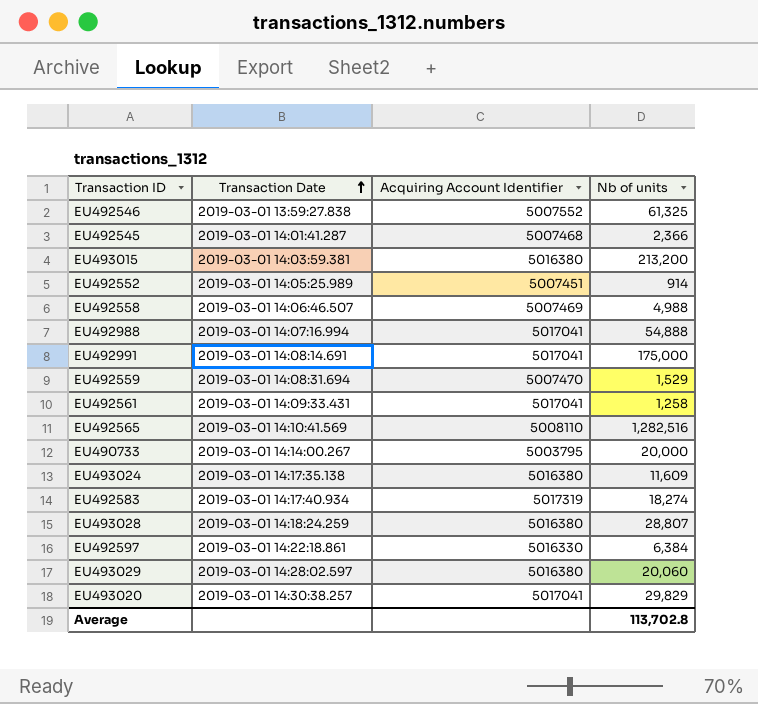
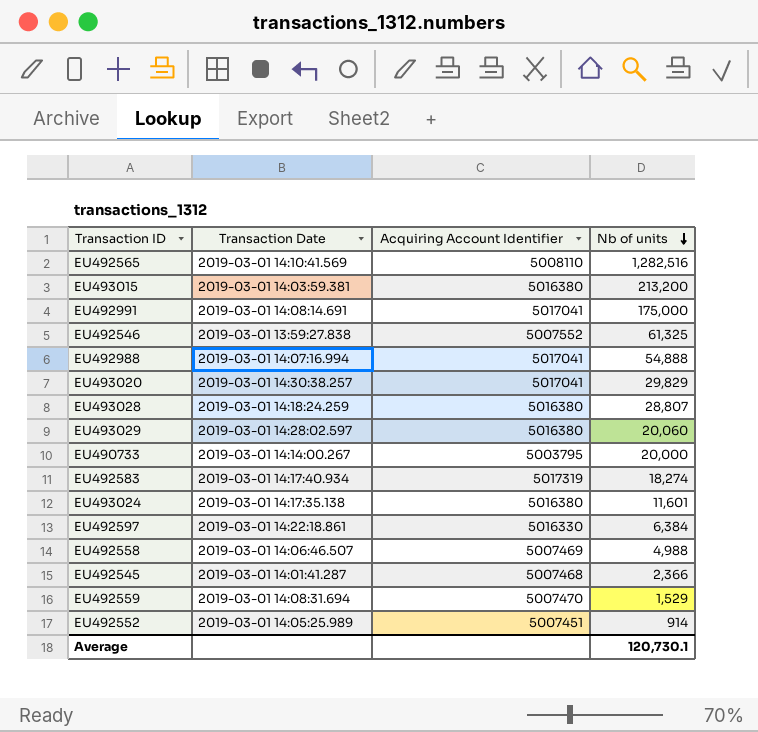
row order: Transaction Date ascending -> Nb of units descending
row EU492561: 2019-03-01 14:09:33.431 | 5017041 | 1,258 -> none
EU493024 | Nb of units: 11,609 -> 11,601
Average | Nb of units: 113,702.8 -> 120,730.1

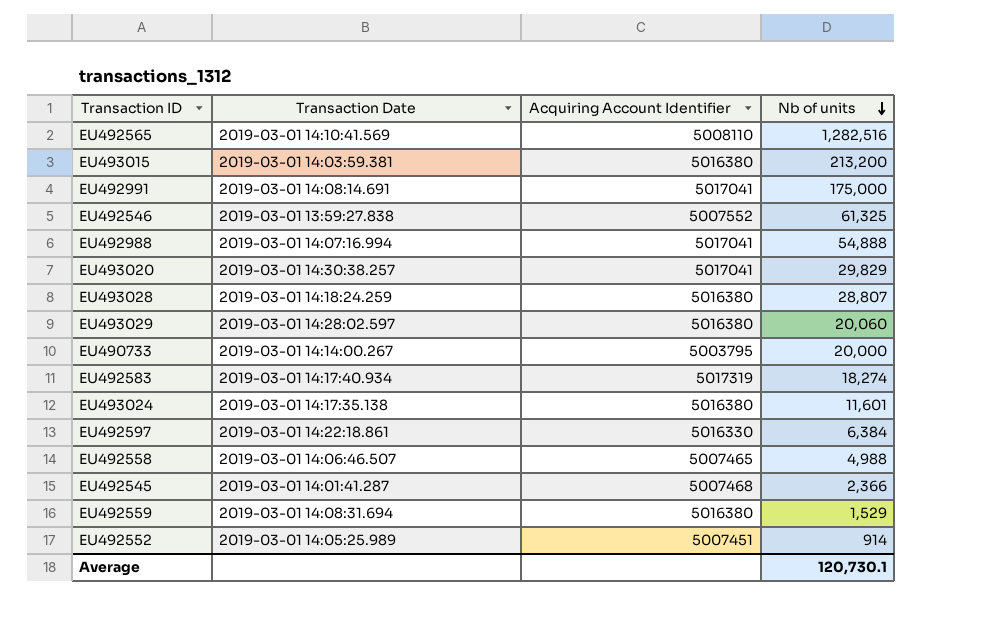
EU492558 | Acquiring Account Identifier: 5007469 -> 5007465
EU492559 | Acquiring Account Identifier: 5007470 -> 5016380

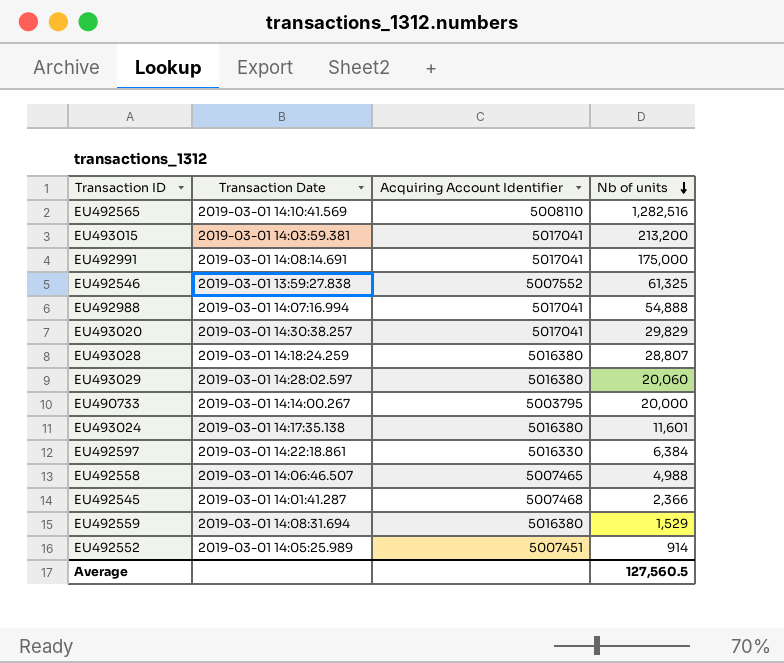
row EU492583: 2019-03-01 14:17:40.934 | 5017319 | 18,274 -> none
EU493015 | Acquiring Account Identifier: 5016380 -> 5017041
Average | Nb of units: 120,730.1 -> 127,560.5

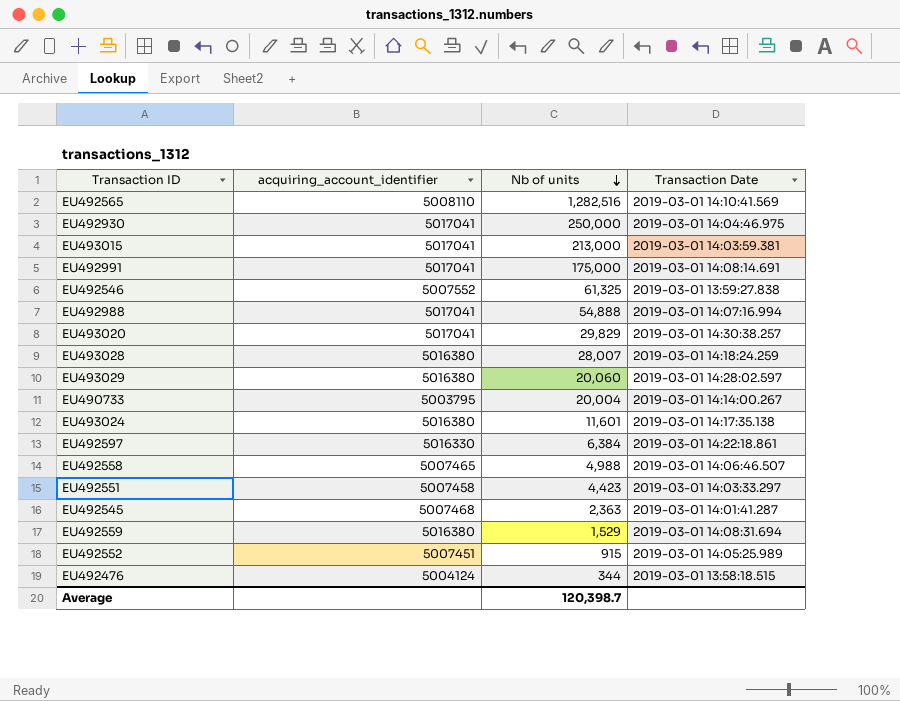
column name: Acquiring Account Identifier -> acquiring_account_identifier
column Transaction Date | position: 2 -> 4
row EU492930: none -> 5017041 | 250,000 | 2019-03-01 14:04:46.975
EU493015 | Nb of units: 213,200 -> 213,000
EU493028 | Nb of units: 28,807 -> 28,007
EU490733 | Nb of units: 20,000 -> 20,004
row EU492551: none -> 5007458 | 4,423 | 2019-03-01 14:03:33.297
EU492545 | Nb of units: 2,366 -> 2,363
EU492552 | Nb of units: 914 -> 915
row EU492476: none -> 5004124 | 344 | 2019-03-01 13:58:18.515
Average | Nb of units: 127,560.5 -> 120,398.7

